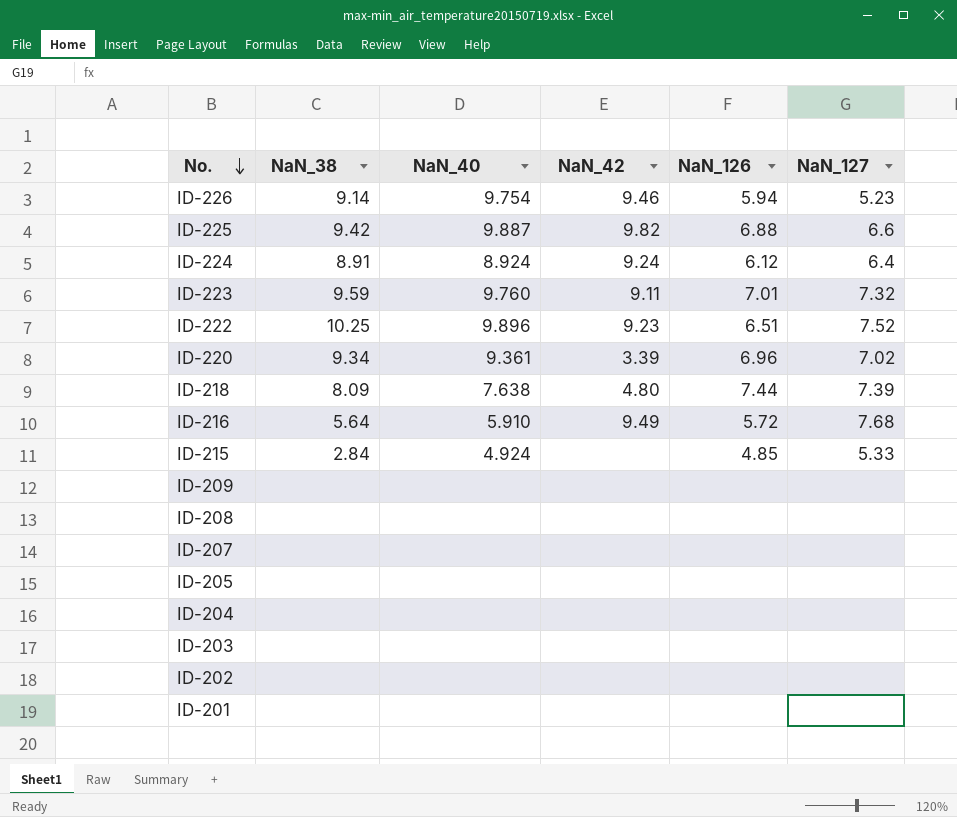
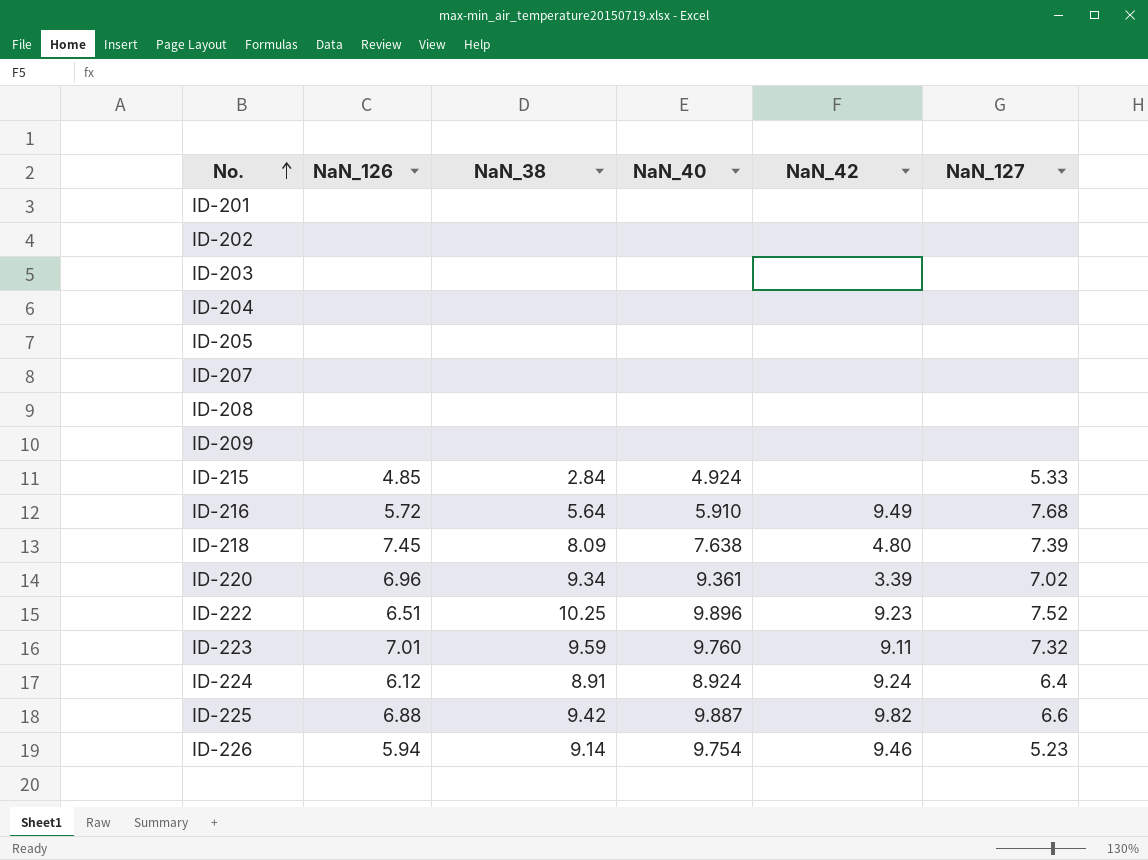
row order: No. descending -> No. ascending
column NaN_126 | position: 5 -> 2
ID-218 | NaN_126: 7.44 -> 7.45

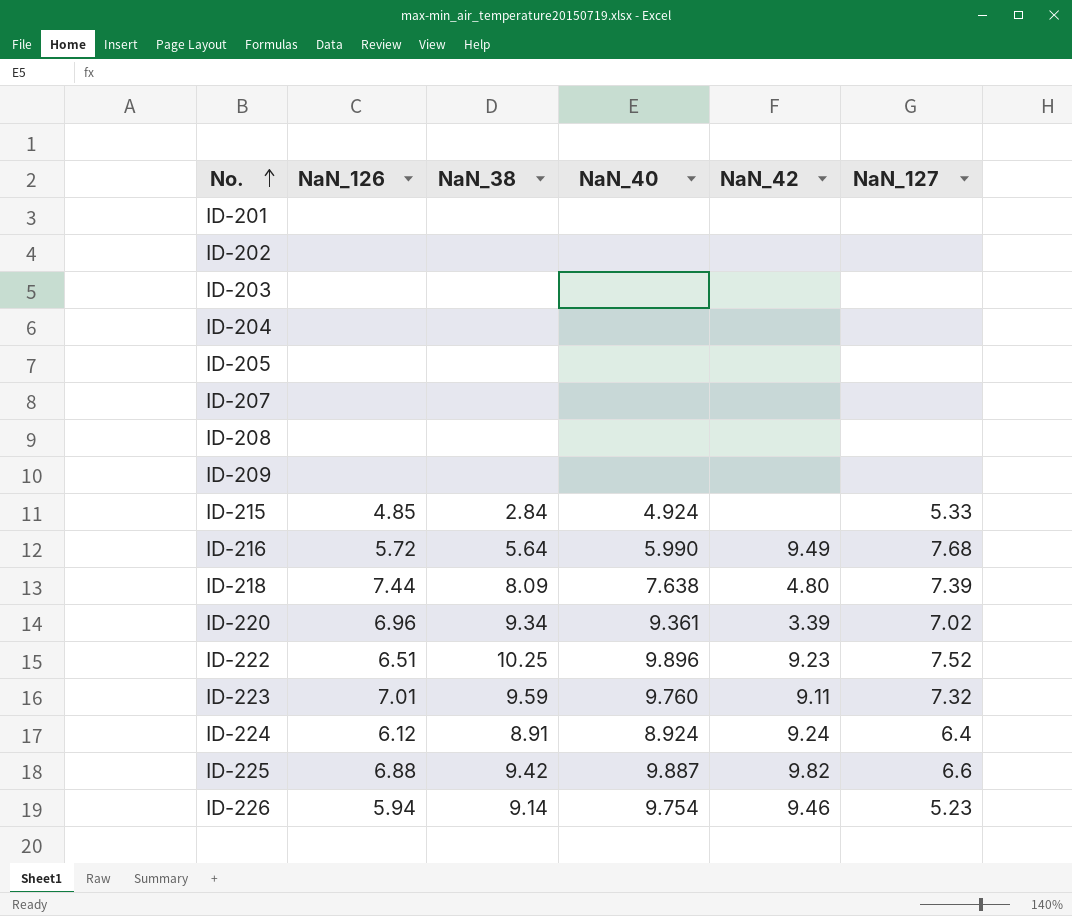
ID-216 | NaN_40: 5.910 -> 5.990
ID-218 | NaN_126: 7.45 -> 7.44

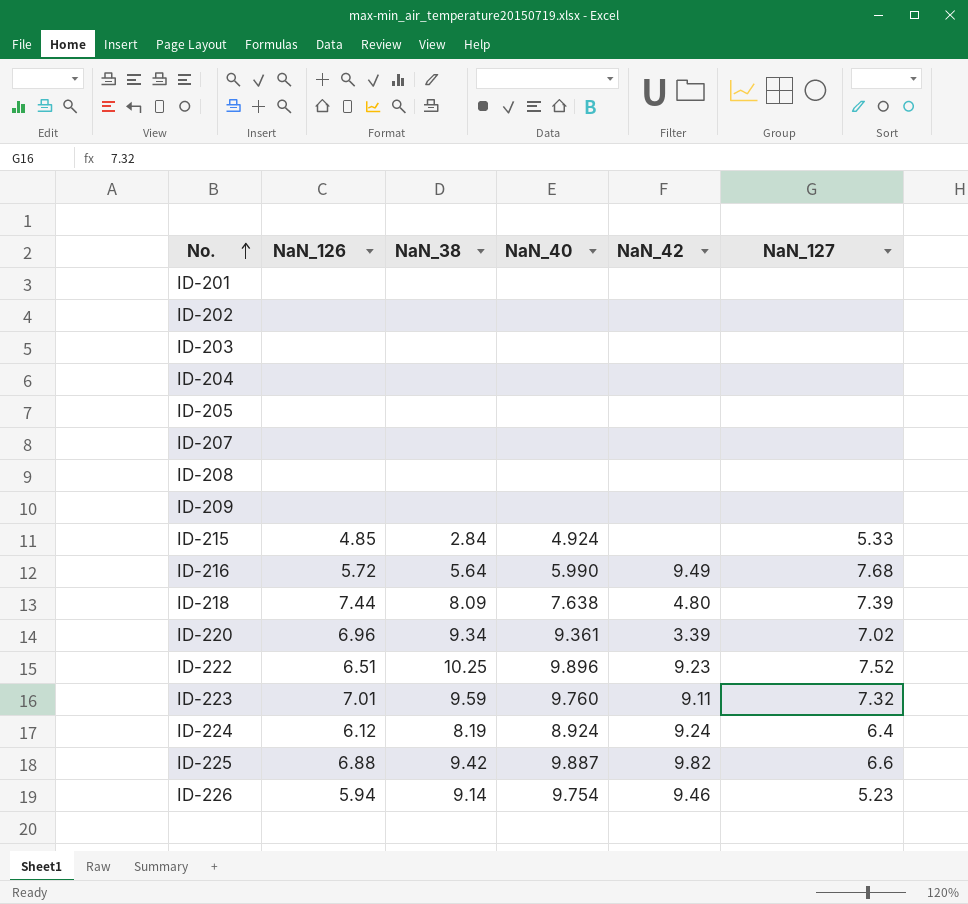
ID-224 | NaN_38: 8.91 -> 8.19

